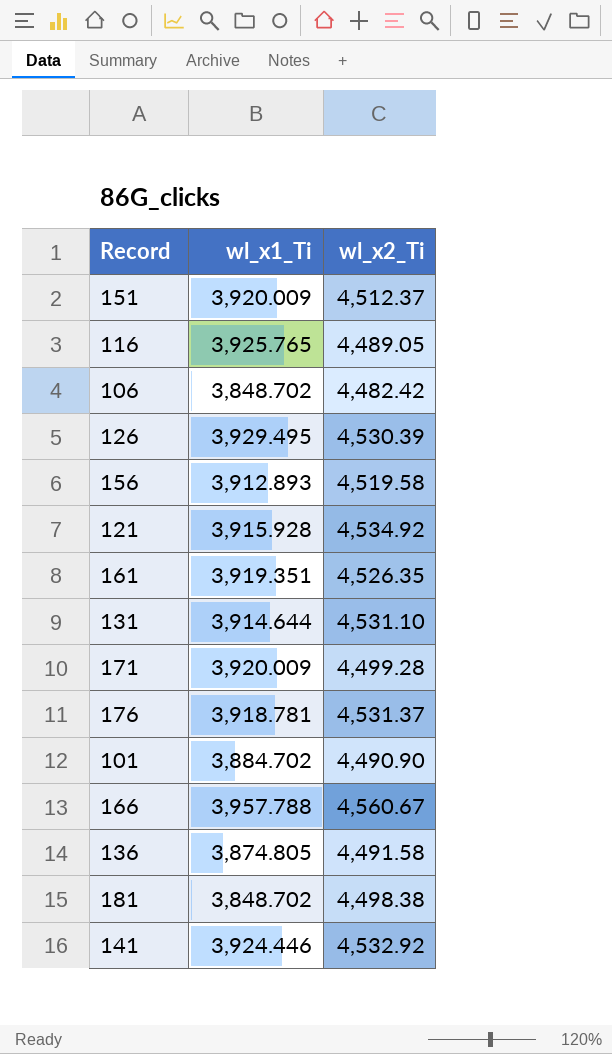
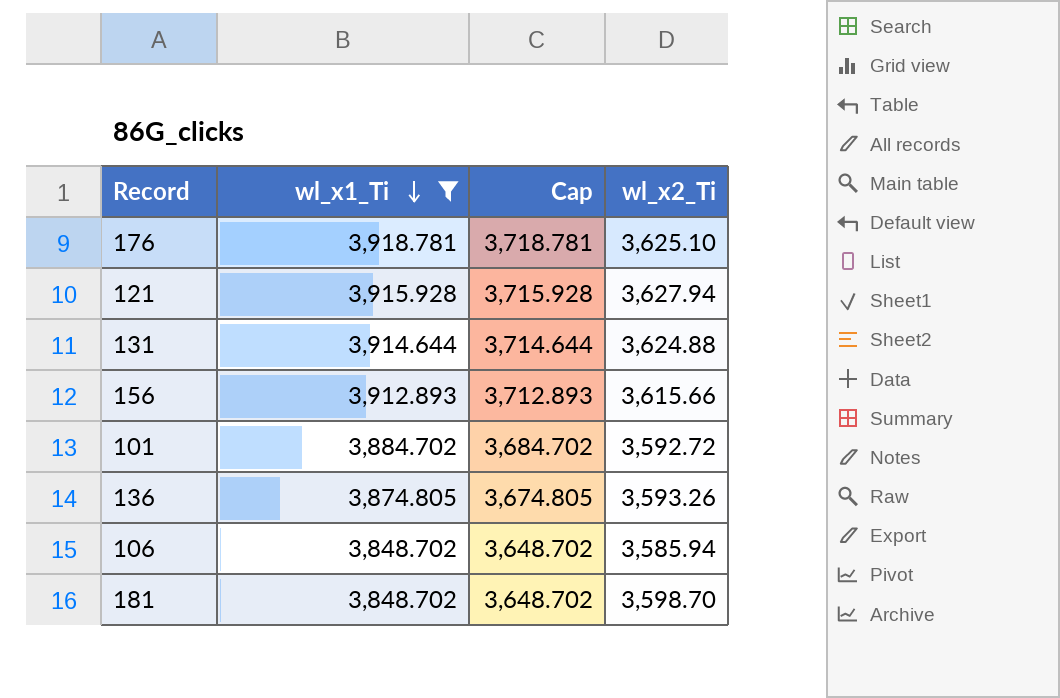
filter: none -> wl_x1_Ti <= 3,918.781
row order: none -> wl_x1_Ti descending
column Cap | formula: none -> [wl_x1_Ti] - 200
176 | wl_x2_Ti: 4,531.37 -> 3,625.10
121 | wl_x2_Ti: 4,534.92 -> 3,627.94
131 | wl_x2_Ti: 4,531.10 -> 3,624.88
156 | wl_x2_Ti: 4,519.58 -> 3,615.66
101 | wl_x2_Ti: 4,490.90 -> 3,592.72
136 | wl_x2_Ti: 4,491.58 -> 3,593.26
106 | wl_x2_Ti: 4,482.42 -> 3,585.94
181 | wl_x2_Ti: 4,498.38 -> 3,598.70

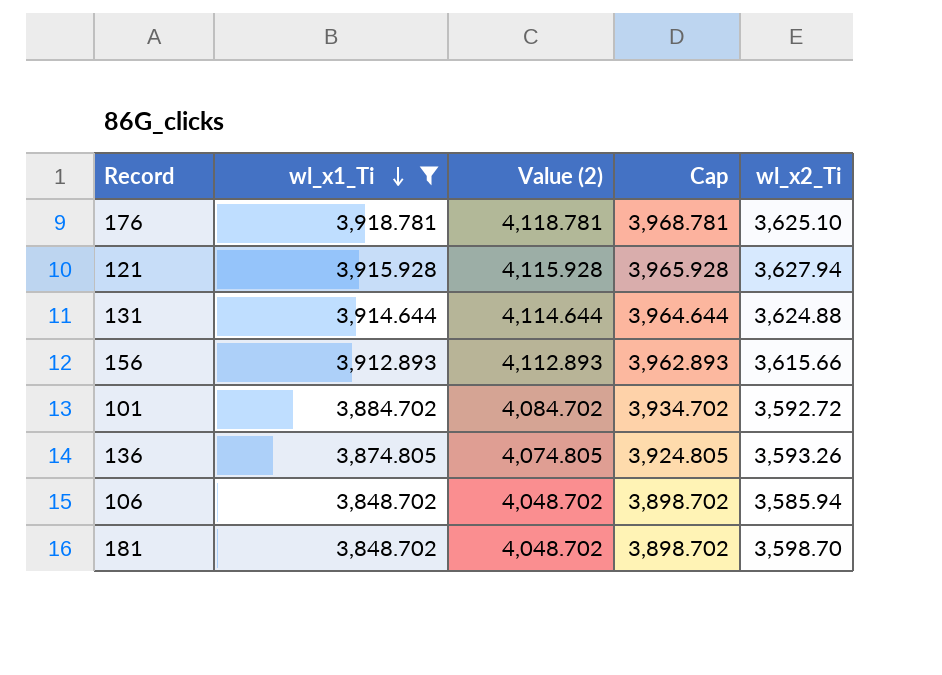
column Value (2) | formula: none -> [wl_x1_Ti] + 200
column Cap | formula: [wl_x1_Ti] - 200 -> [wl_x1_Ti] + 50

